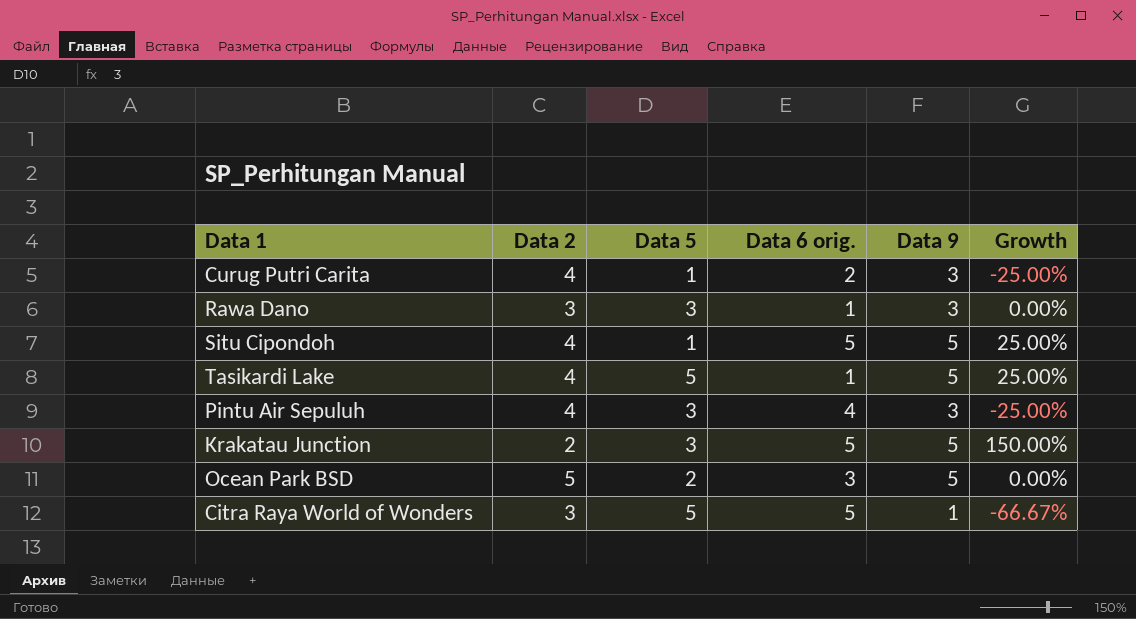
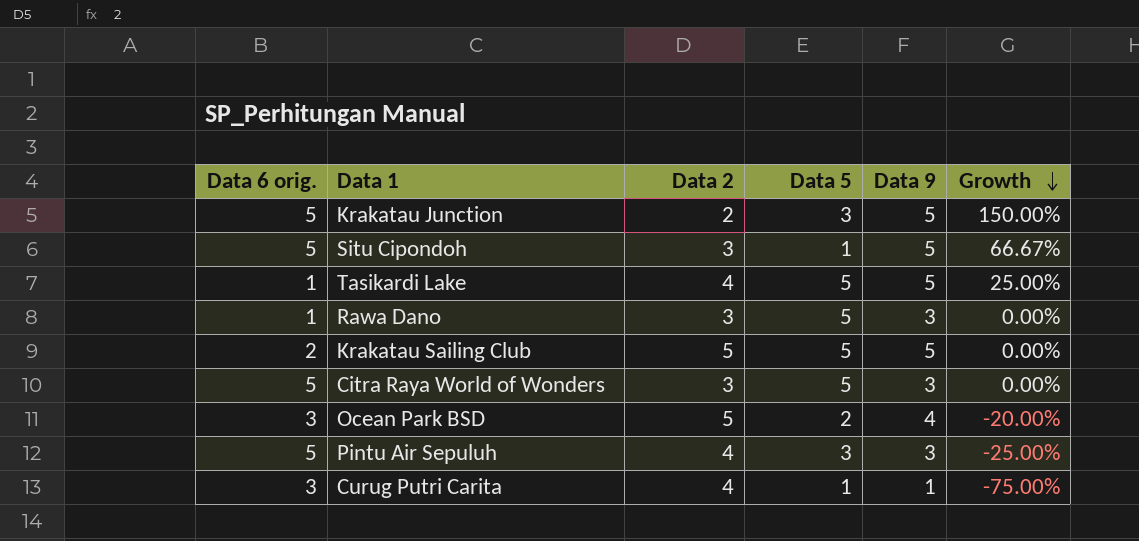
row order: none -> Growth descending
column Data 6 orig. | position: 4 -> 1
Situ Cipondoh | Data 2: 4 -> 3
Situ Cipondoh | Growth: 25.00% -> 66.67%
Rawa Dano | Data 5: 3 -> 5
row Krakatau Sailing Club: none -> 2 | 5 | 5 | 5 | 0.00%
Citra Raya World of Wonders | Data 9: 1 -> 3
Citra Raya World of Wonders | Growth: -66.67% -> 0.00%
Ocean Park BSD | Data 9: 5 -> 4
Ocean Park BSD | Growth: 0.00% -> -20.00%
Pintu Air Sepuluh | Data 6 orig.: 4 -> 5
Curug Putri Carita | Data 6 orig.: 2 -> 3
Curug Putri Carita | Data 9: 3 -> 1
Curug Putri Carita | Growth: -25.00% -> -75.00%

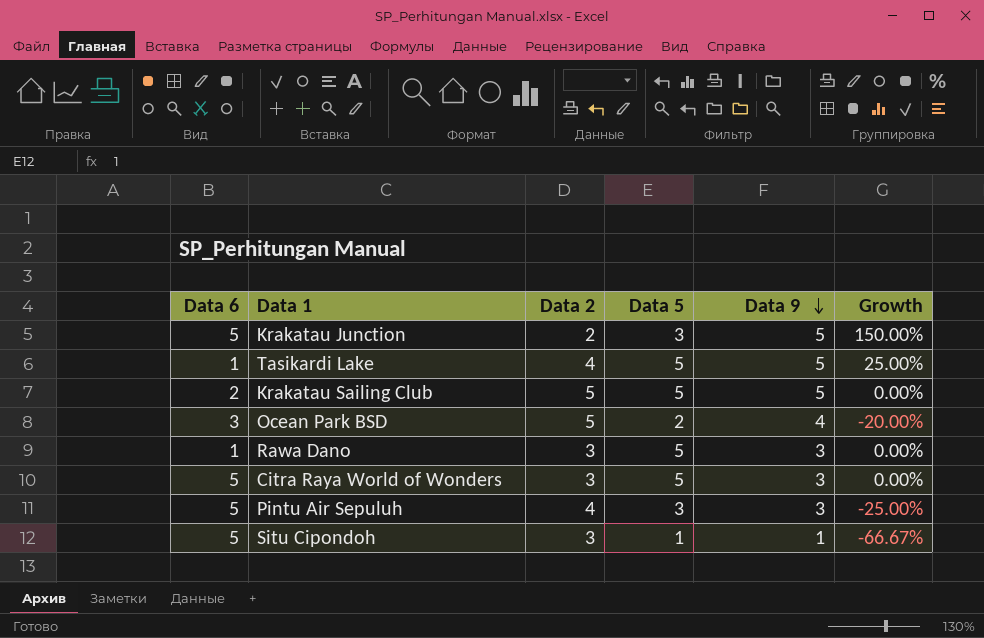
row order: Growth descending -> Data 9 descending
column name: Data 6 orig. -> Data 6
row Curug Putri Carita: 3 | 4 | 1 | 1 | -75.00% -> none
Situ Cipondoh | Data 9: 5 -> 1
Situ Cipondoh | Growth: 66.67% -> -66.67%

